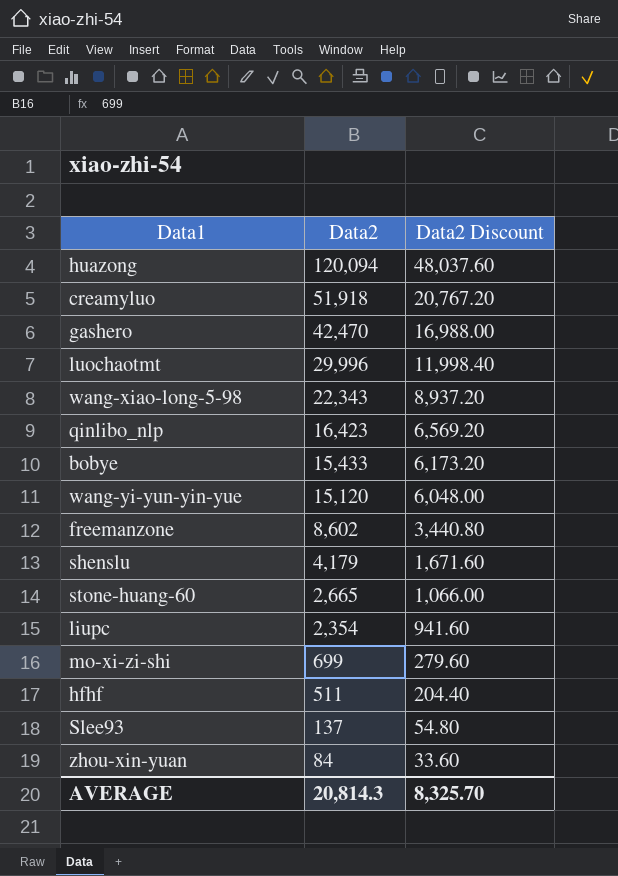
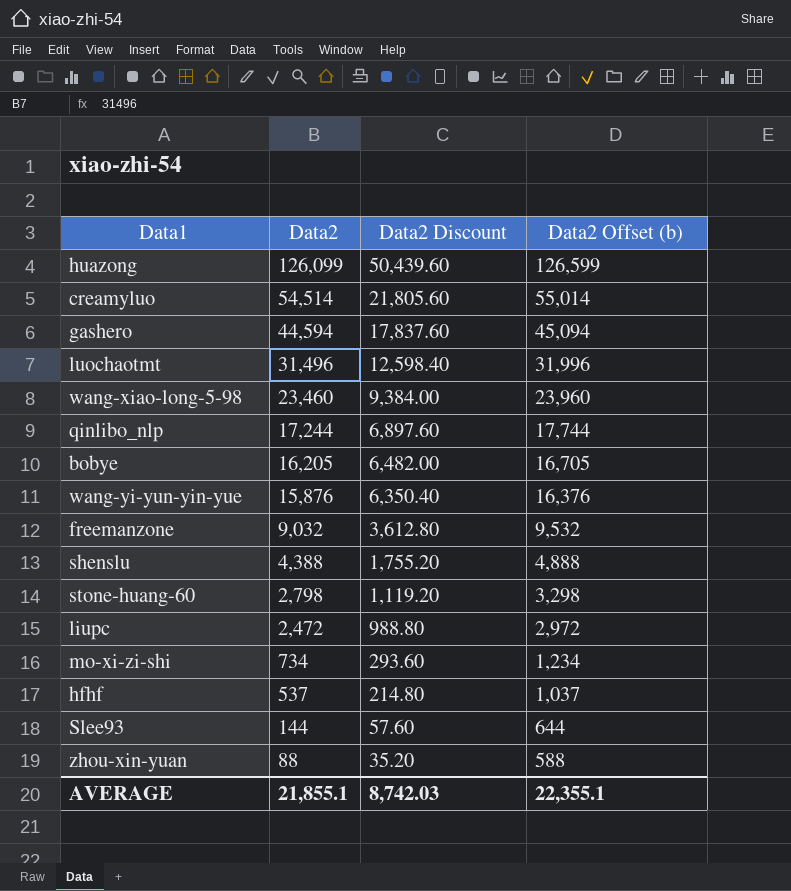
column Data2 Offset (b) | formula: none -> [Data2] + 500
huazong | Data2: 120,094 -> 126,099
huazong | Data2 Discount: 48,037.60 -> 50,439.60
creamyluo | Data2: 51,918 -> 54,514
creamyluo | Data2 Discount: 20,767.20 -> 21,805.60
gashero | Data2: 42,470 -> 44,594
gashero | Data2 Discount: 16,988.00 -> 17,837.60
luochaotmt | Data2: 29,996 -> 31,496
luochaotmt | Data2 Discount: 11,998.40 -> 12,598.40
wang-xiao-long-5-98 | Data2: 22,343 -> 23,460
wang-xiao-long-5-98 | Data2 Discount: 8,937.20 -> 9,384.00
qinlibo_nlp | Data2: 16,423 -> 17,244
qinlibo_nlp | Data2 Discount: 6,569.20 -> 6,897.60
bobye | Data2: 15,433 -> 16,205
bobye | Data2 Discount: 6,173.20 -> 6,482.00
wang-yi-yun-yin-yue | Data2: 15,120 -> 15,876
wang-yi-yun-yin-yue | Data2 Discount: 6,048.00 -> 6,350.40
freemanzone | Data2: 8,602 -> 9,032
freemanzone | Data2 Discount: 3,440.80 -> 3,612.80
shenslu | Data2: 4,179 -> 4,388
shenslu | Data2 Discount: 1,671.60 -> 1,755.20
stone-huang-60 | Data2: 2,665 -> 2,798
stone-huang-60 | Data2 Discount: 1,066.00 -> 1,119.20
liupc | Data2: 2,354 -> 2,472
liupc | Data2 Discount: 941.60 -> 988.80
mo-xi-zi-shi | Data2: 699 -> 734
mo-xi-zi-shi | Data2 Discount: 279.60 -> 293.60
hfhf | Data2: 511 -> 537
hfhf | Data2 Discount: 204.40 -> 214.80
Slee93 | Data2: 137 -> 144
Slee93 | Data2 Discount: 54.80 -> 57.60
zhou-xin-yuan | Data2: 84 -> 88
zhou-xin-yuan | Data2 Discount: 33.60 -> 35.20
AVERAGE | Data2: 20,814.3 -> 21,855.1
AVERAGE | Data2 Discount: 8,325.70 -> 8,742.03

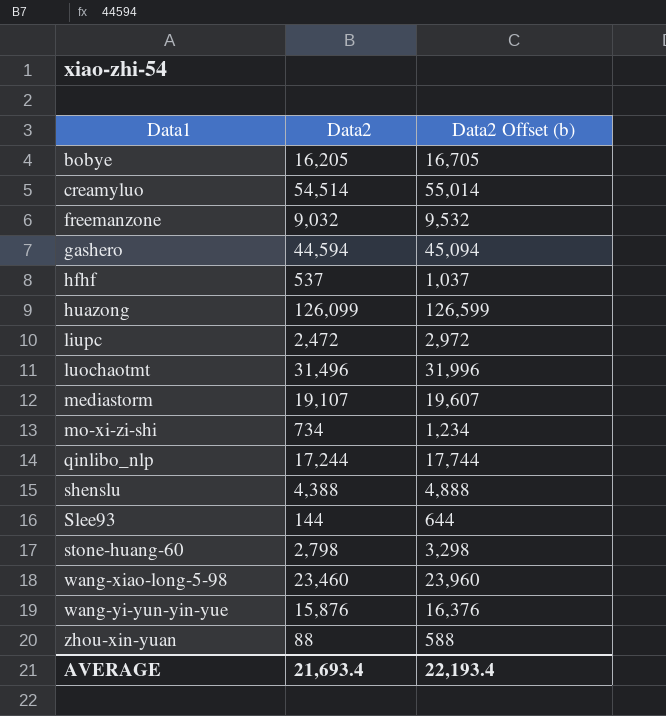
row order: Data2 descending -> Data1 ascending
column Data2 Discount | formula: [Data2] * 0.4 -> none
row mediastorm: none -> 19,107 | 19,607
AVERAGE | Data2: 21,855.1 -> 21,693.4
AVERAGE | Data2 Offset (b): 22,355.1 -> 22,193.4

